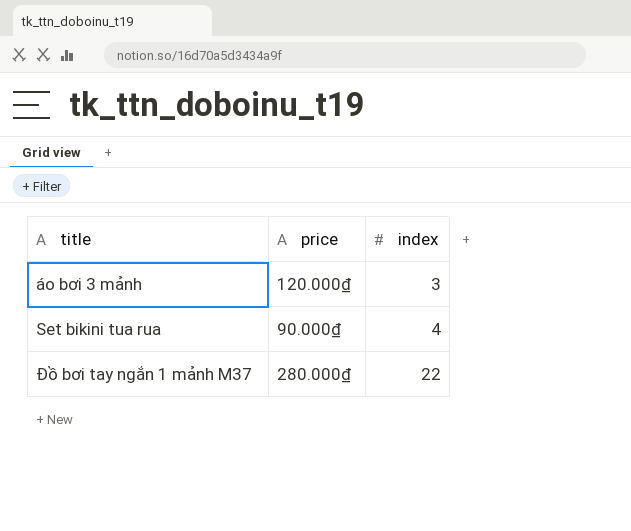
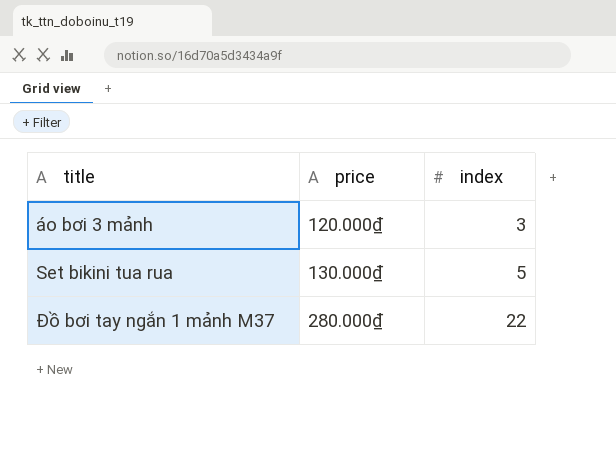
Set bikini tua rua | price: 90.000₫ -> 130.000₫
Set bikini tua rua | index: 4 -> 5

